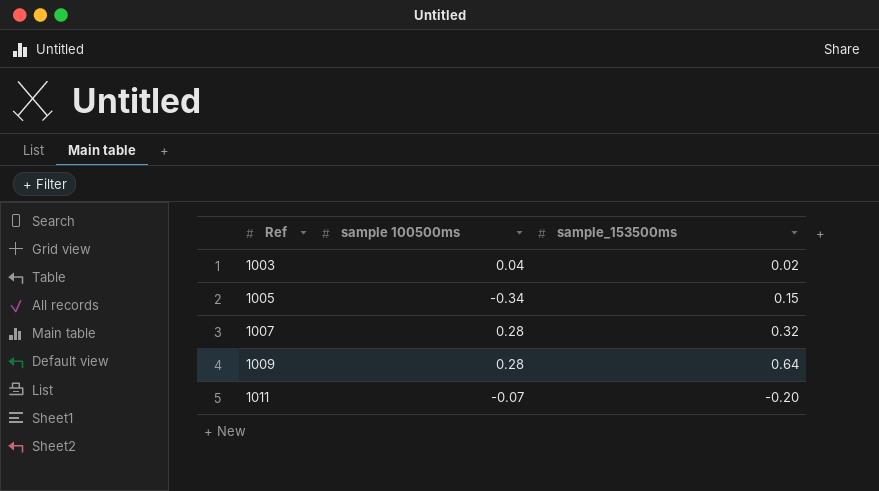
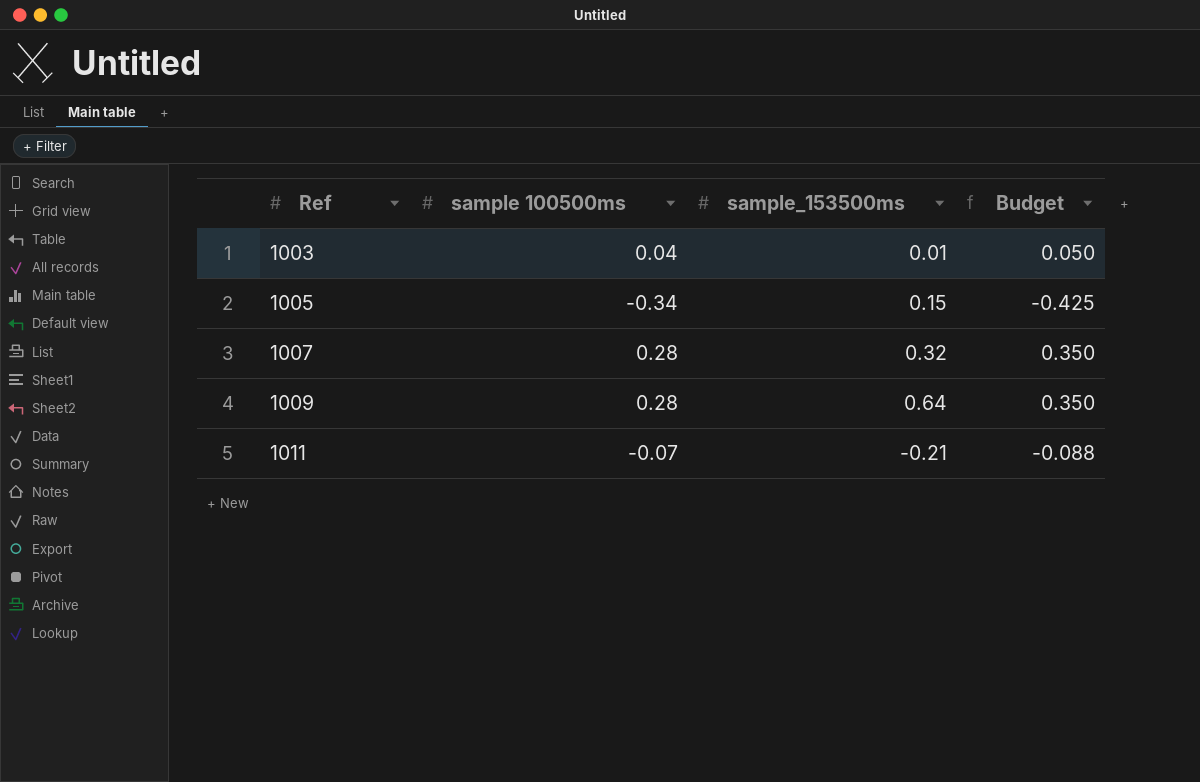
column Budget | formula: none -> [sample 100500ms] * 1.25
1003 | sample_153500ms: 0.02 -> 0.01
1011 | sample_153500ms: -0.20 -> -0.21

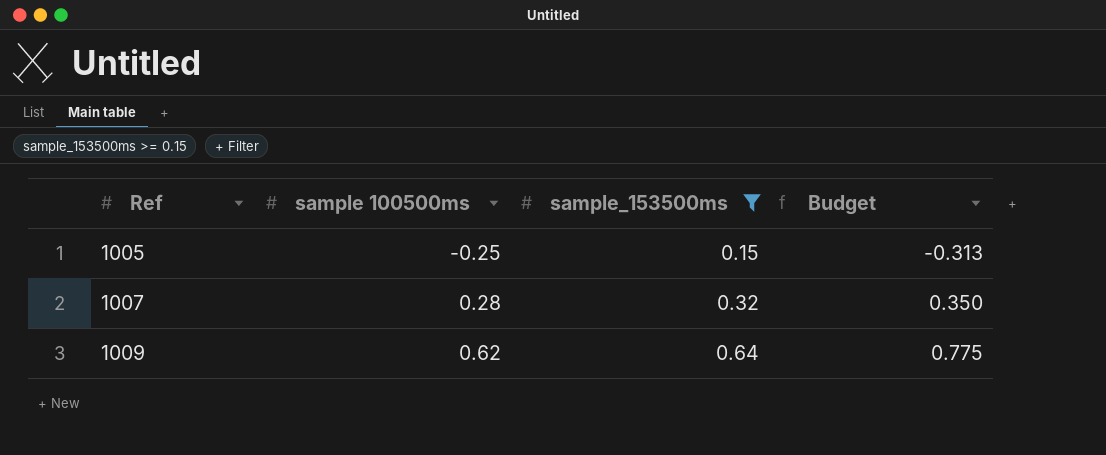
filter: none -> sample_153500ms >= 0.15
1005 | sample 100500ms: -0.34 -> -0.25
1005 | Budget: -0.425 -> -0.313
1009 | sample 100500ms: 0.28 -> 0.62
1009 | Budget: 0.350 -> 0.775

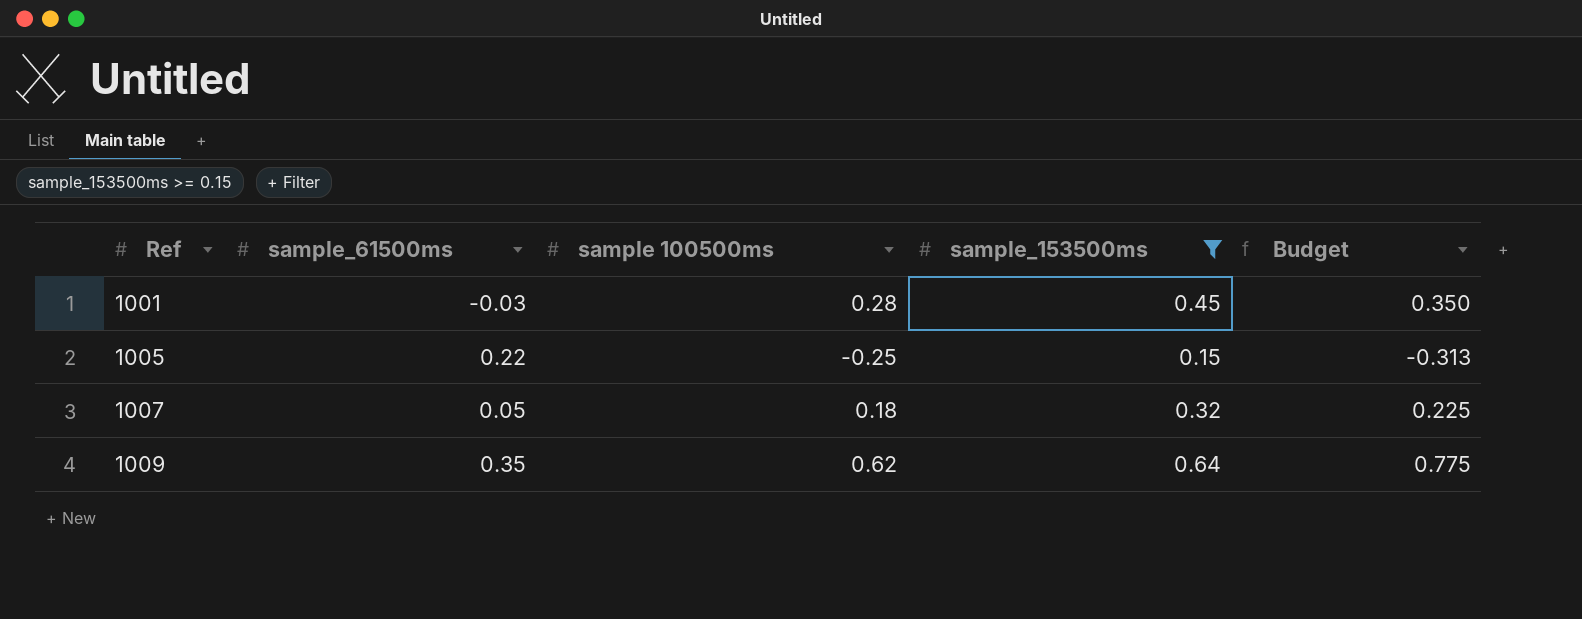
column sample_61500ms | position: none -> 2
row 1001: none -> -0.03 | 0.28 | 0.45 | 0.350
1007 | sample 100500ms: 0.28 -> 0.18
1007 | Budget: 0.350 -> 0.225

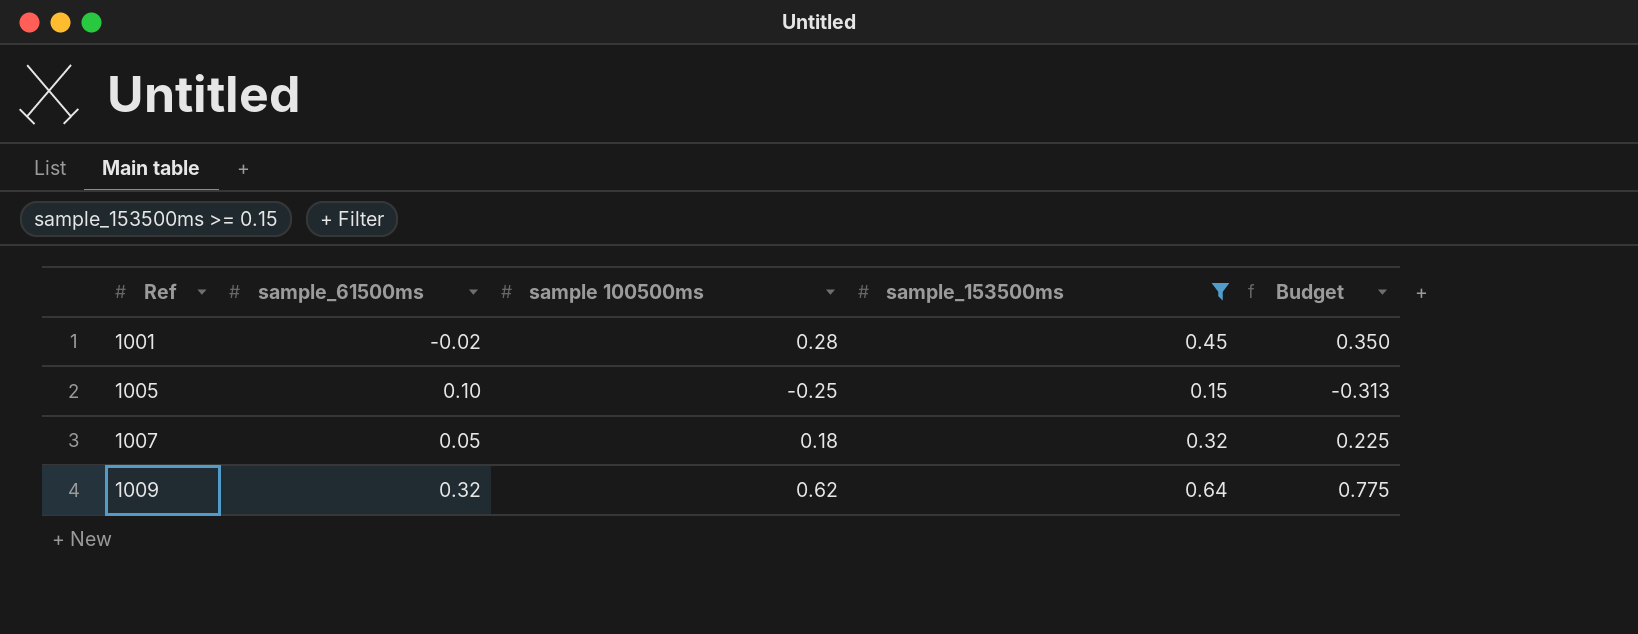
1001 | sample_61500ms: -0.03 -> -0.02
1005 | sample_61500ms: 0.22 -> 0.10
1009 | sample_61500ms: 0.35 -> 0.32

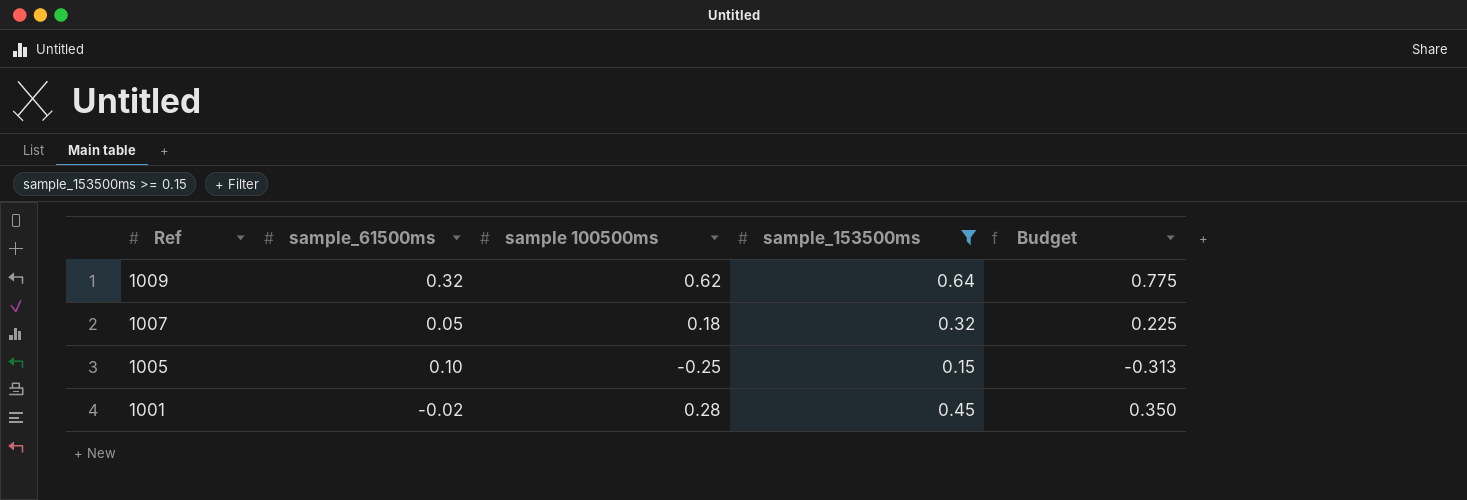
row order: Ref ascending -> Ref descending

